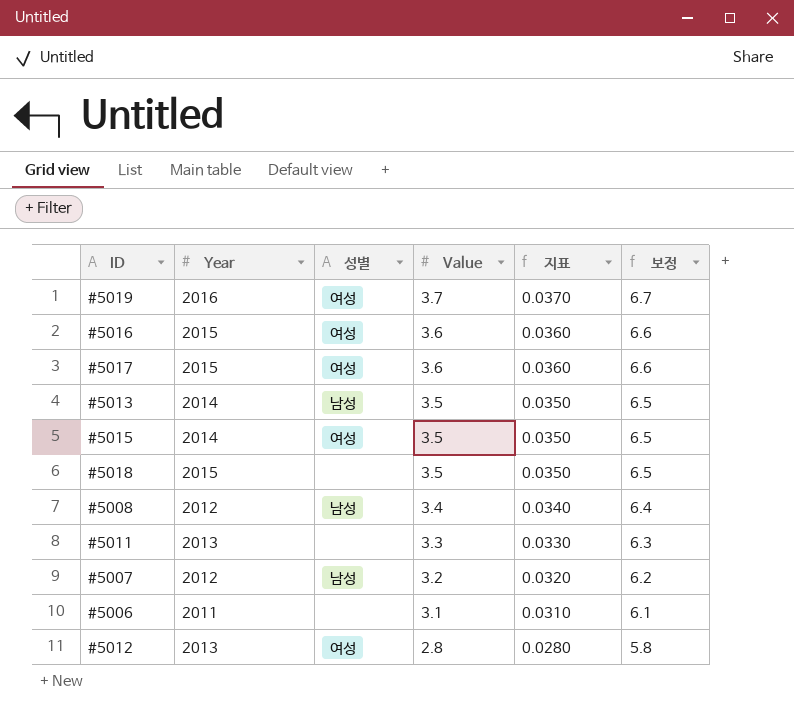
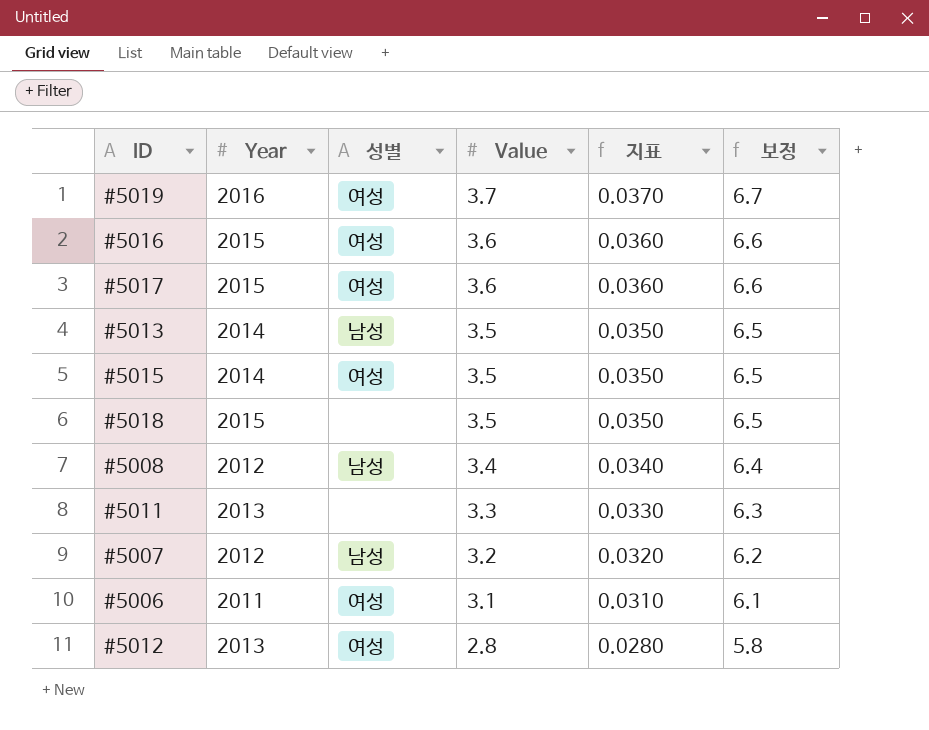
#5006 | 성별: none -> 여성

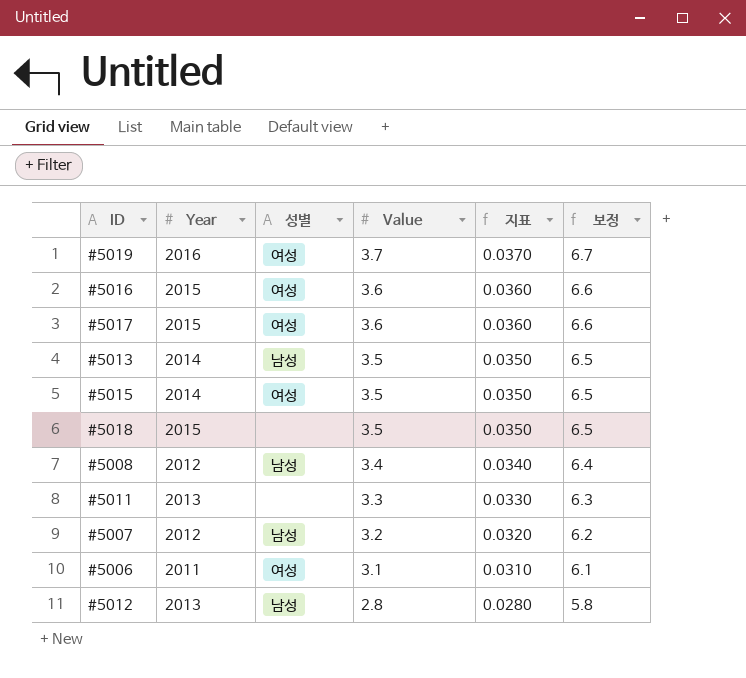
#5012 | 성별: 여성 -> 남성

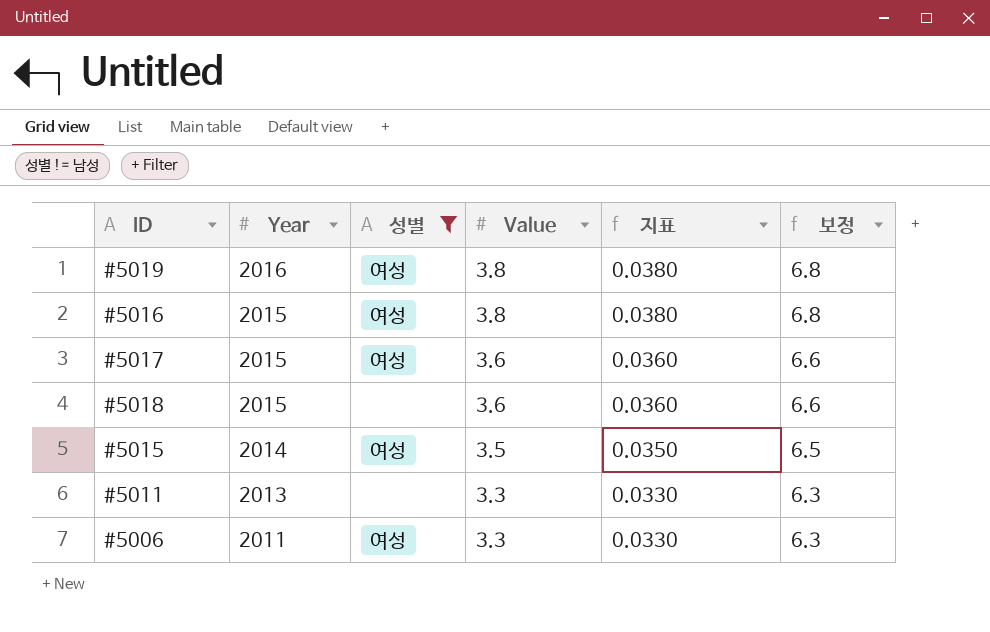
filter: none -> 성별 != 남성
row order: Value descending -> Year descending
#5019 | Value: 3.7 -> 3.8
#5019 | 지표: 0.0370 -> 0.0380
#5019 | 보정: 6.7 -> 6.8
#5016 | Value: 3.6 -> 3.8
#5016 | 지표: 0.0360 -> 0.0380
#5016 | 보정: 6.6 -> 6.8
#5018 | Value: 3.5 -> 3.6
#5018 | 지표: 0.0350 -> 0.0360
#5018 | 보정: 6.5 -> 6.6
#5006 | Value: 3.1 -> 3.3
#5006 | 지표: 0.0310 -> 0.0330
#5006 | 보정: 6.1 -> 6.3

